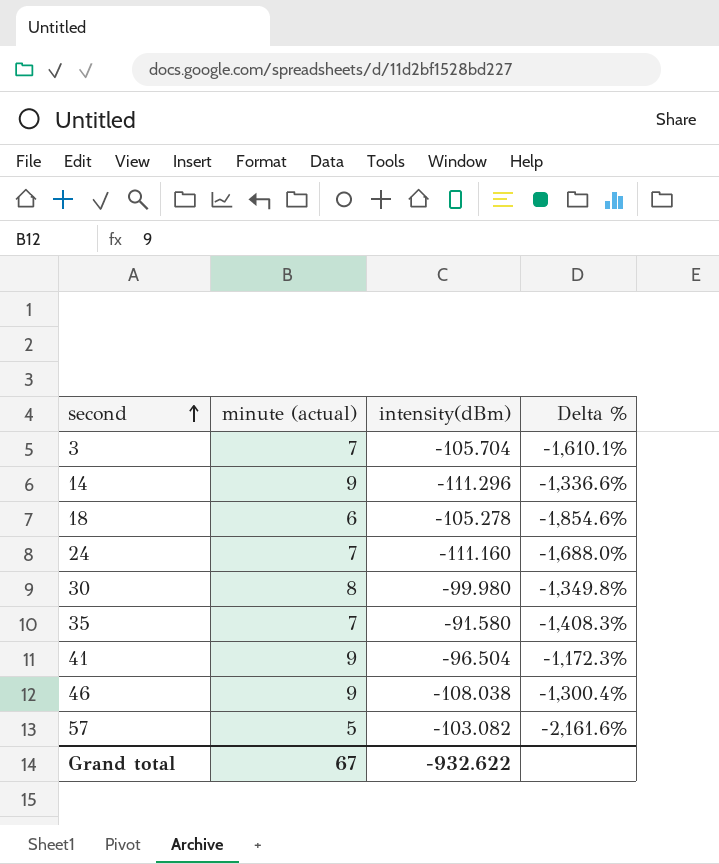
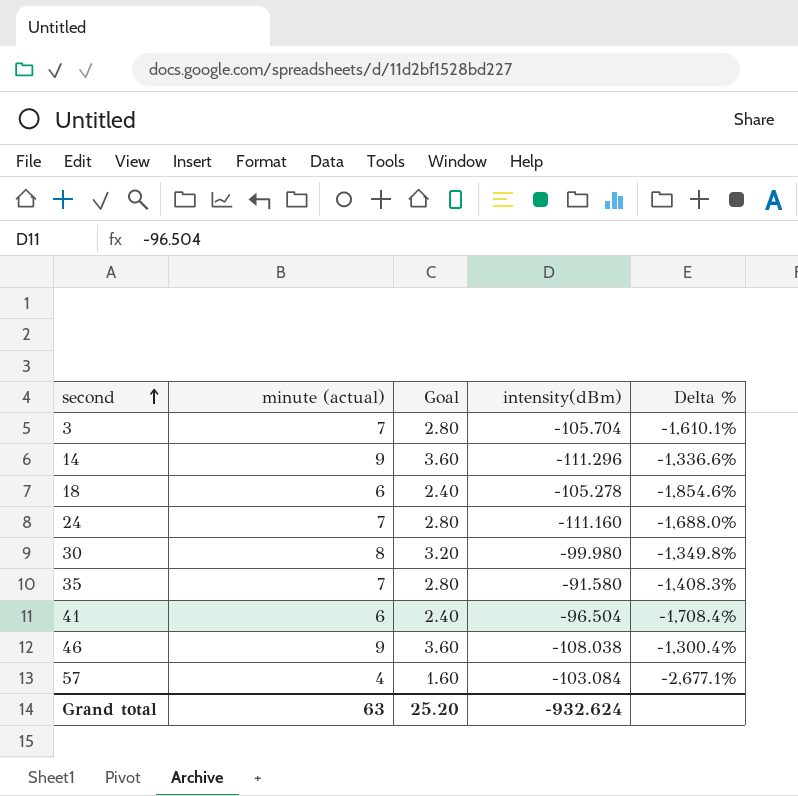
column Goal | formula: none -> [minute (actual)] * 0.4
41 | minute (actual): 9 -> 6
41 | Delta %: -1,172.3% -> -1,708.4%
57 | minute (actual): 5 -> 4
57 | intensity(dBm): -103.082 -> -103.084
57 | Delta %: -2,161.6% -> -2,677.1%
Grand total | minute (actual): 67 -> 63
Grand total | intensity(dBm): -932.622 -> -932.624

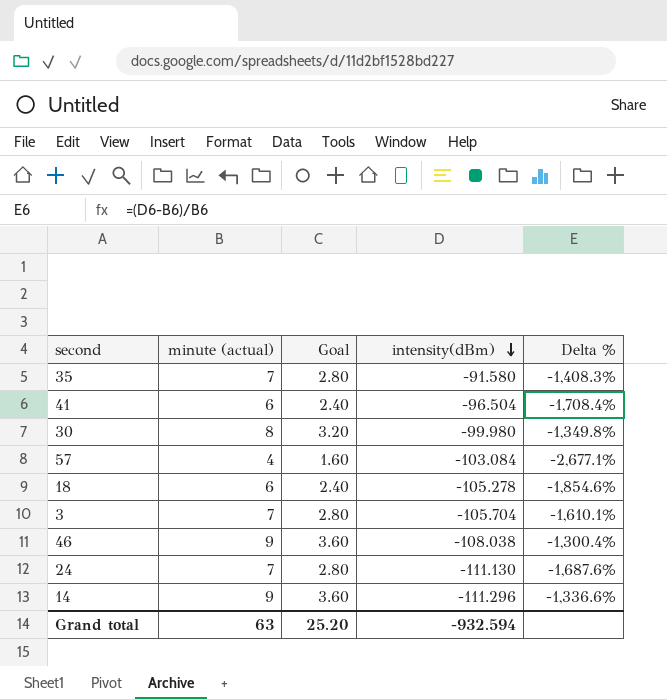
row order: second ascending -> intensity(dBm) descending
24 | intensity(dBm): -111.160 -> -111.130
24 | Delta %: -1,688.0% -> -1,687.6%
Grand total | intensity(dBm): -932.624 -> -932.594

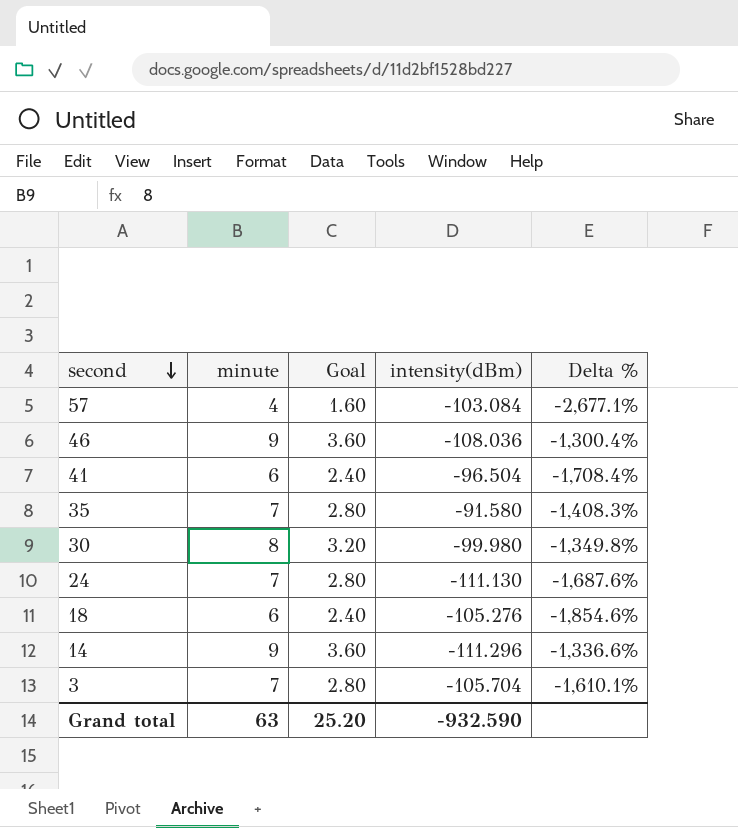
row order: intensity(dBm) descending -> second descending
column name: minute (actual) -> minute
46 | intensity(dBm): -108.038 -> -108.036
18 | intensity(dBm): -105.278 -> -105.276
Grand total | intensity(dBm): -932.594 -> -932.590

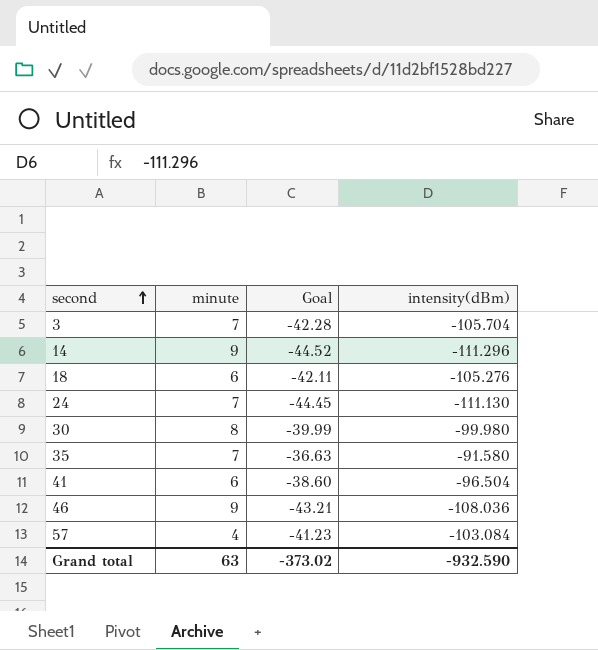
row order: second descending -> second ascending
column Delta % | formula: ([intensity(dBm)] - [minute]) / [minute] -> none
column Goal | formula: [minute] * 0.4 -> [intensity(dBm)] * 0.4
Grand total | Goal: 25.20 -> -373.02

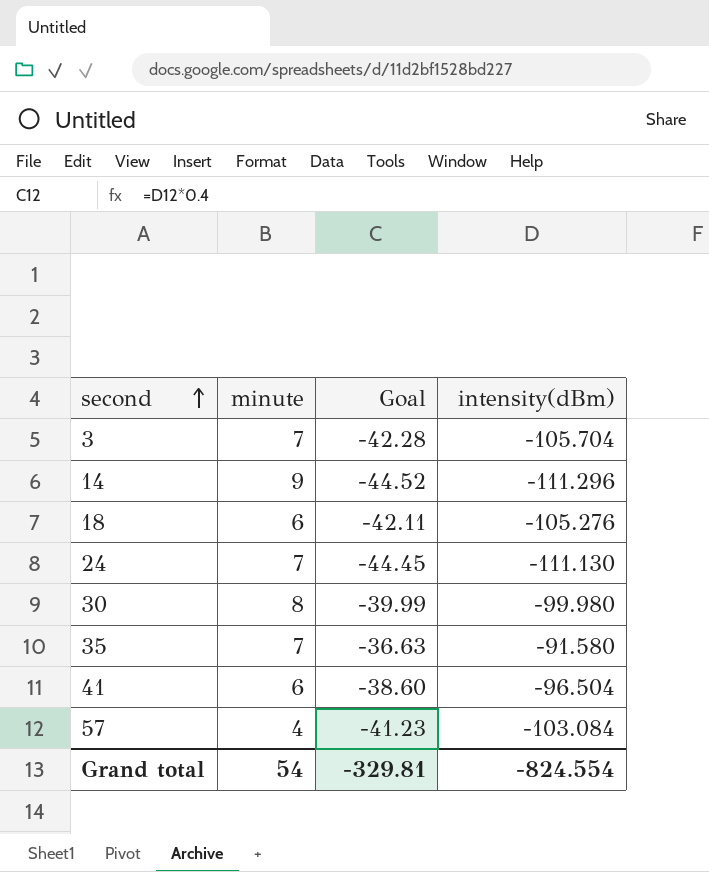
row 46: 9 | -43.21 | -108.036 -> none
Grand total | minute: 63 -> 54
Grand total | Goal: -373.02 -> -329.81
Grand total | intensity(dBm): -932.590 -> -824.554

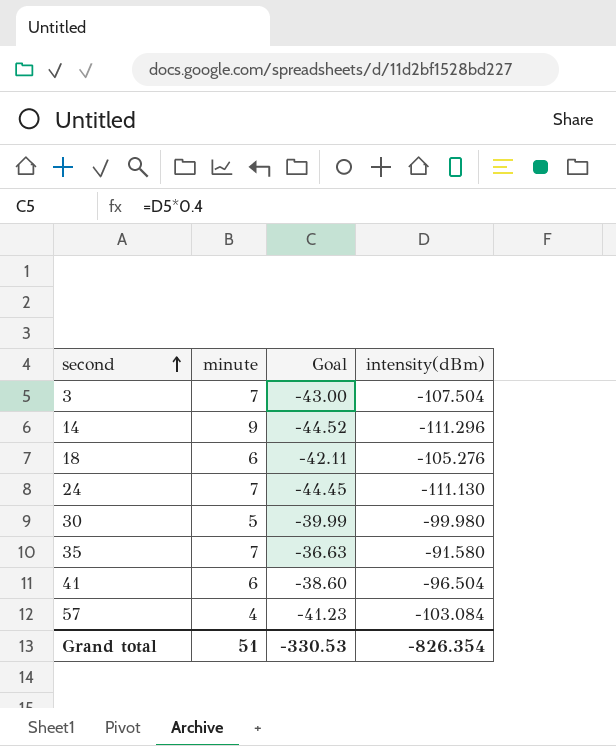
3 | Goal: -42.28 -> -43.00
3 | intensity(dBm): -105.704 -> -107.504
30 | minute: 8 -> 5
Grand total | minute: 54 -> 51
Grand total | Goal: -329.81 -> -330.53
Grand total | intensity(dBm): -824.554 -> -826.354

